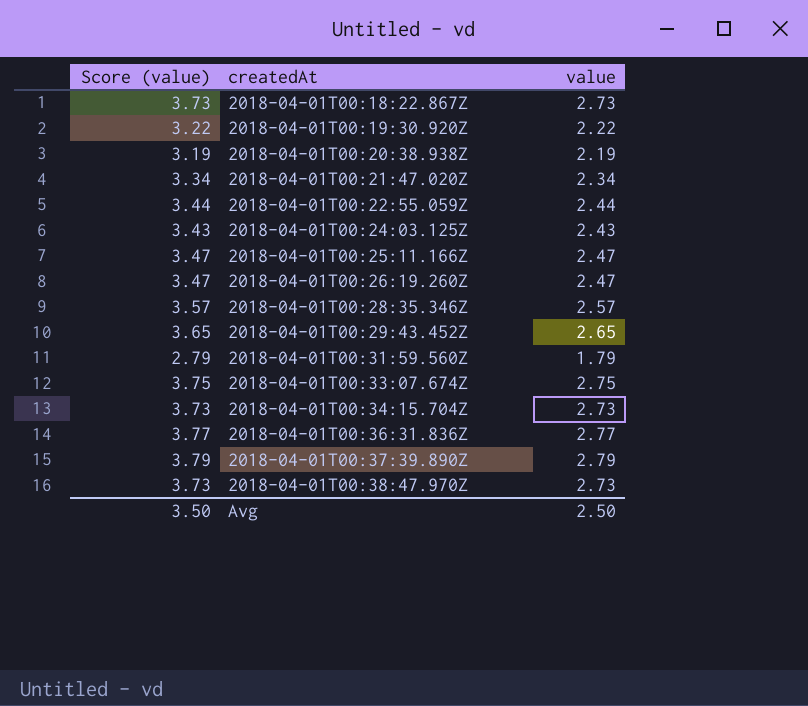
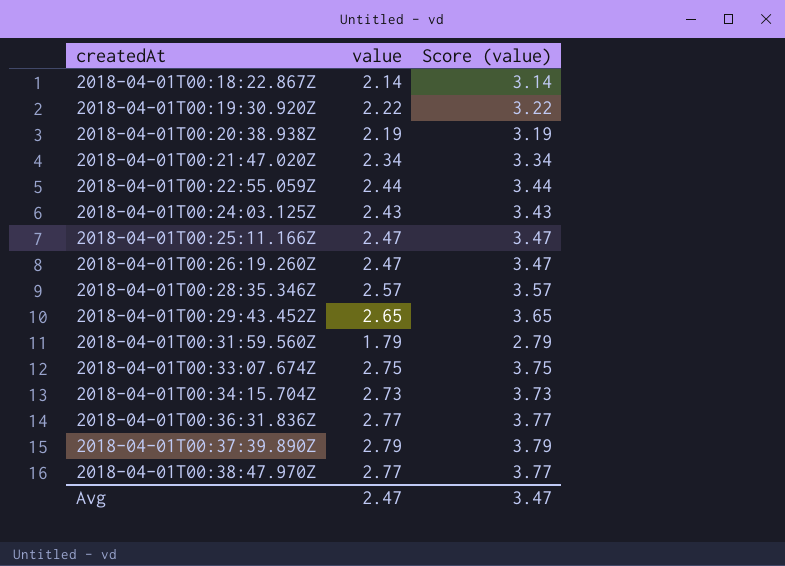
column Score (value) | position: 1 -> 3
2018-04-01T00:18:22.867Z | value: 2.73 -> 2.14
2018-04-01T00:18:22.867Z | Score (value): 3.73 -> 3.14
2018-04-01T00:38:47.970Z | value: 2.73 -> 2.77
2018-04-01T00:38:47.970Z | Score (value): 3.73 -> 3.77
Avg | value: 2.50 -> 2.47
Avg | Score (value): 3.50 -> 3.47

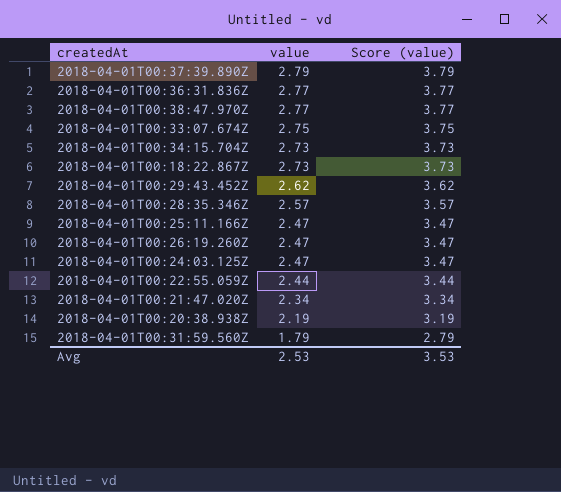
row order: createdAt ascending -> value descending
row 2018-04-01T00:19:30.920Z: 2.22 | 3.22 -> none
2018-04-01T00:18:22.867Z | value: 2.14 -> 2.73
2018-04-01T00:18:22.867Z | Score (value): 3.14 -> 3.73
2018-04-01T00:29:43.452Z | value: 2.65 -> 2.62
2018-04-01T00:29:43.452Z | Score (value): 3.65 -> 3.62
2018-04-01T00:24:03.125Z | value: 2.43 -> 2.47
2018-04-01T00:24:03.125Z | Score (value): 3.43 -> 3.47
Avg | value: 2.47 -> 2.53
Avg | Score (value): 3.47 -> 3.53

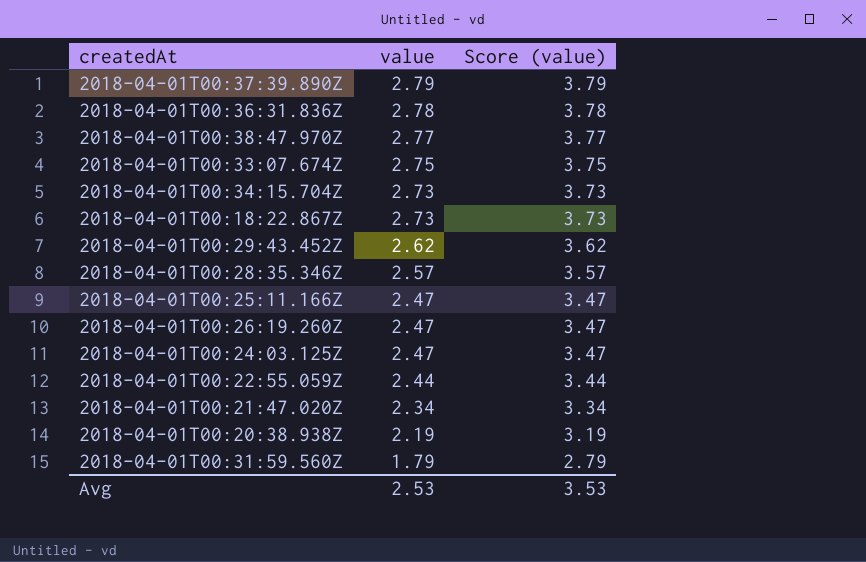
2018-04-01T00:36:31.836Z | value: 2.77 -> 2.78
2018-04-01T00:36:31.836Z | Score (value): 3.77 -> 3.78

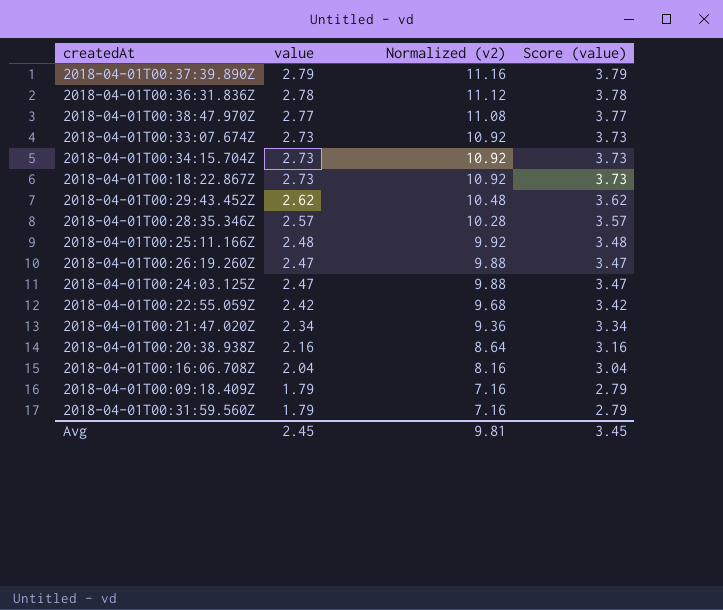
column Normalized (v2) | formula: none -> [value] * 4
2018-04-01T00:33:07.674Z | value: 2.75 -> 2.73
2018-04-01T00:33:07.674Z | Score (value): 3.75 -> 3.73
2018-04-01T00:25:11.166Z | value: 2.47 -> 2.48
2018-04-01T00:25:11.166Z | Score (value): 3.47 -> 3.48
2018-04-01T00:22:55.059Z | value: 2.44 -> 2.42
2018-04-01T00:22:55.059Z | Score (value): 3.44 -> 3.42
2018-04-01T00:20:38.938Z | value: 2.19 -> 2.16
2018-04-01T00:20:38.938Z | Score (value): 3.19 -> 3.16
row 2018-04-01T00:16:06.708Z: none -> 2.04 | 8.16 | 3.04
row 2018-04-01T00:09:18.409Z: none -> 1.79 | 7.16 | 2.79
Avg | value: 2.53 -> 2.45
Avg | Score (value): 3.53 -> 3.45

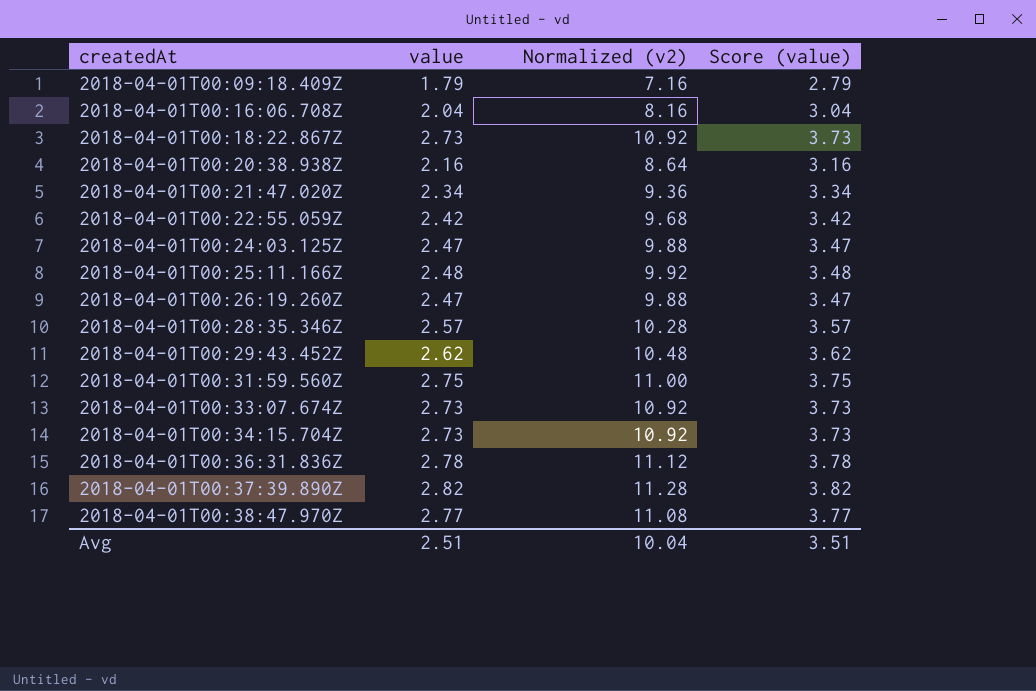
row order: value descending -> createdAt ascending
2018-04-01T00:31:59.560Z | value: 1.79 -> 2.75
2018-04-01T00:31:59.560Z | Normalized (v2): 7.16 -> 11.00
2018-04-01T00:31:59.560Z | Score (value): 2.79 -> 3.75
2018-04-01T00:37:39.890Z | value: 2.79 -> 2.82
2018-04-01T00:37:39.890Z | Normalized (v2): 11.16 -> 11.28
2018-04-01T00:37:39.890Z | Score (value): 3.79 -> 3.82
Avg | value: 2.45 -> 2.51
Avg | Normalized (v2): 9.81 -> 10.04
Avg | Score (value): 3.45 -> 3.51

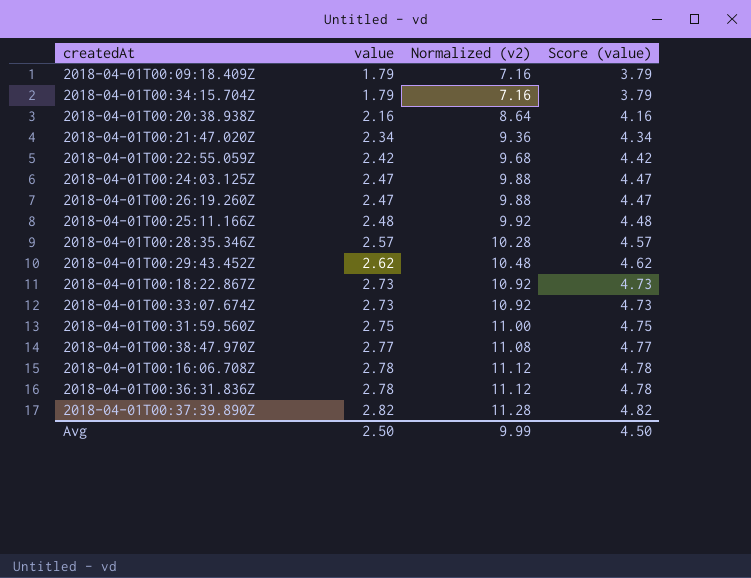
row order: createdAt ascending -> value ascending
column Score (value) | formula: [value] + 1 -> [value] + 2
2018-04-01T00:34:15.704Z | value: 2.73 -> 1.79
2018-04-01T00:34:15.704Z | Normalized (v2): 10.92 -> 7.16
2018-04-01T00:16:06.708Z | value: 2.04 -> 2.78
2018-04-01T00:16:06.708Z | Normalized (v2): 8.16 -> 11.12
Avg | value: 2.51 -> 2.50
Avg | Normalized (v2): 10.04 -> 9.99
Avg | Score (value): 3.51 -> 4.50

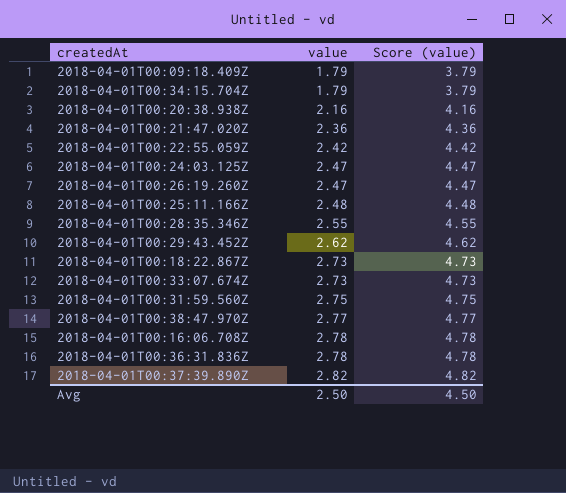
column Normalized (v2) | formula: [value] * 4 -> none
2018-04-01T00:21:47.020Z | value: 2.34 -> 2.36
2018-04-01T00:21:47.020Z | Score (value): 4.34 -> 4.36
2018-04-01T00:28:35.346Z | value: 2.57 -> 2.55
2018-04-01T00:28:35.346Z | Score (value): 4.57 -> 4.55

